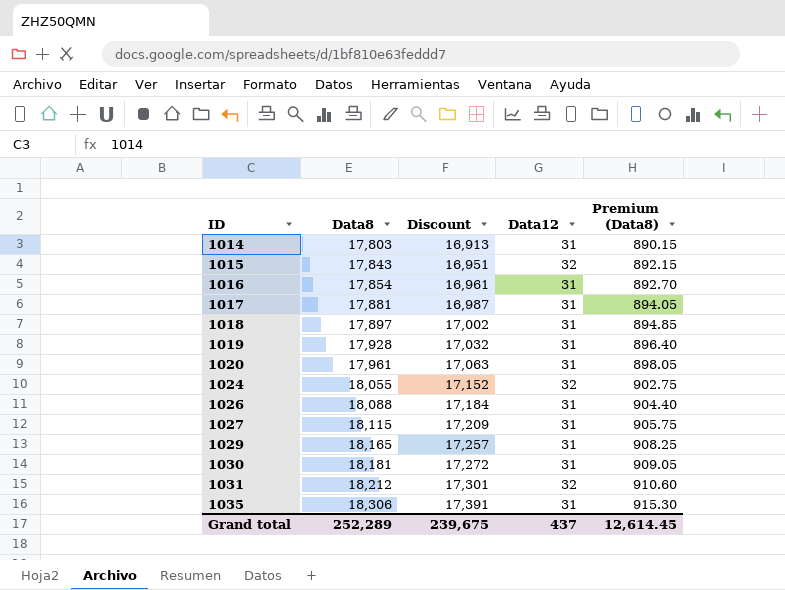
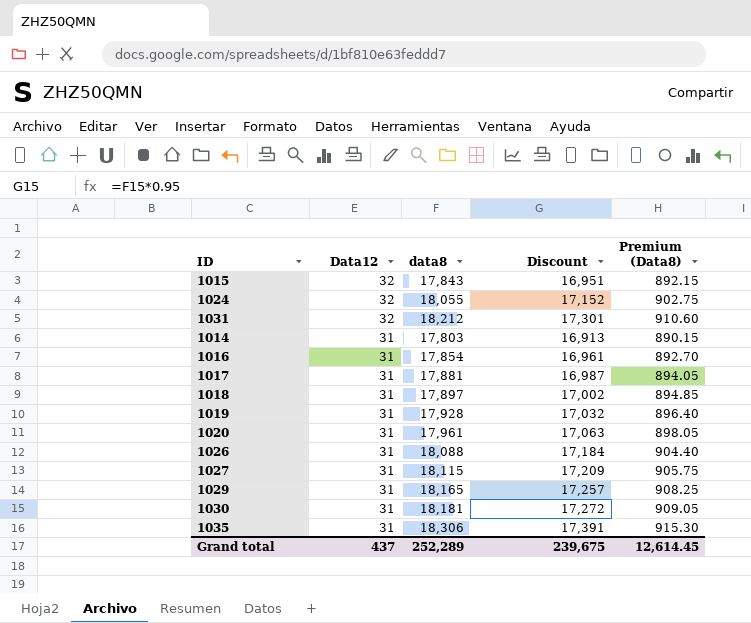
row order: ID ascending -> Data12 descending
column Data12 | position: 4 -> 2
column name: Data8 -> data8

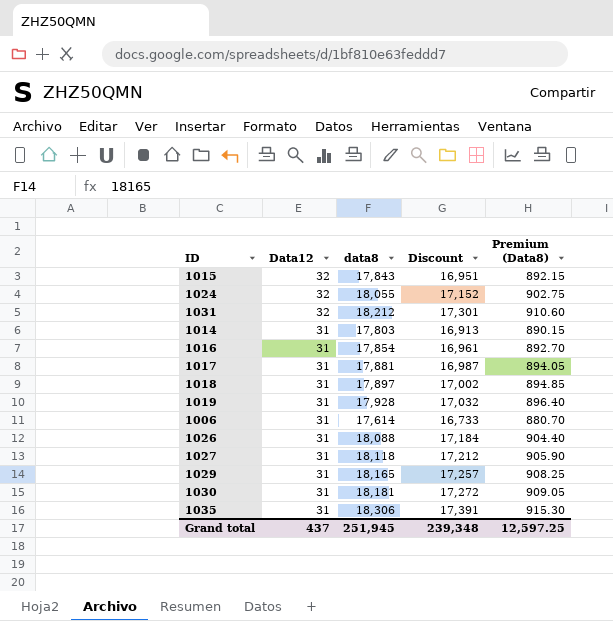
row 1020: 31 | 17,961 | 17,063 | 898.05 -> none
row 1006: none -> 31 | 17,614 | 16,733 | 880.70
1027 | data8: 18,115 -> 18,118
1027 | Discount: 17,209 -> 17,212
1027 | Premium (Data8): 905.75 -> 905.90
Grand total | data8: 252,289 -> 251,945
Grand total | Discount: 239,675 -> 239,348
Grand total | Premium (Data8): 12,614.45 -> 12,597.25

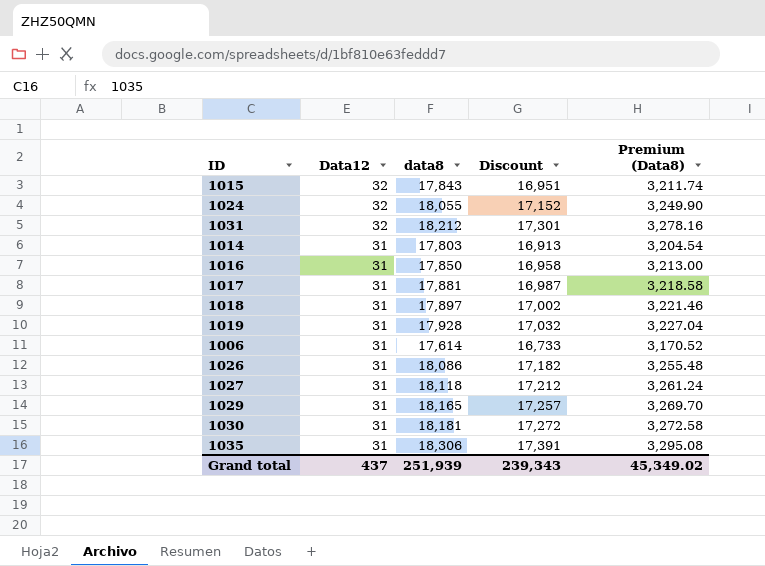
column Premium (Data8) | formula: [data8] * 0.05 -> [data8] * 0.18
1016 | data8: 17,854 -> 17,850
1016 | Discount: 16,961 -> 16,958
1026 | data8: 18,088 -> 18,086
1026 | Discount: 17,184 -> 17,182
Grand total | data8: 251,945 -> 251,939
Grand total | Discount: 239,348 -> 239,343
Grand total | Premium (Data8): 12,597.25 -> 45,349.02

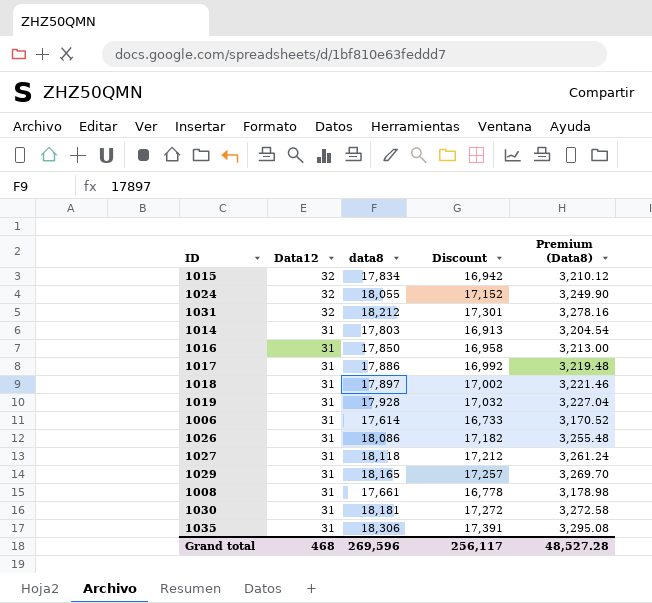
1015 | data8: 17,843 -> 17,834
1015 | Discount: 16,951 -> 16,942
1015 | Premium (Data8): 3,211.74 -> 3,210.12
1017 | data8: 17,881 -> 17,886
1017 | Discount: 16,987 -> 16,992
1017 | Premium (Data8): 3,218.58 -> 3,219.48
row 1008: none -> 31 | 17,661 | 16,778 | 3,178.98
Grand total | Data12: 437 -> 468
Grand total | data8: 251,939 -> 269,596
Grand total | Discount: 239,343 -> 256,117
Grand total | Premium (Data8): 45,349.02 -> 48,527.28

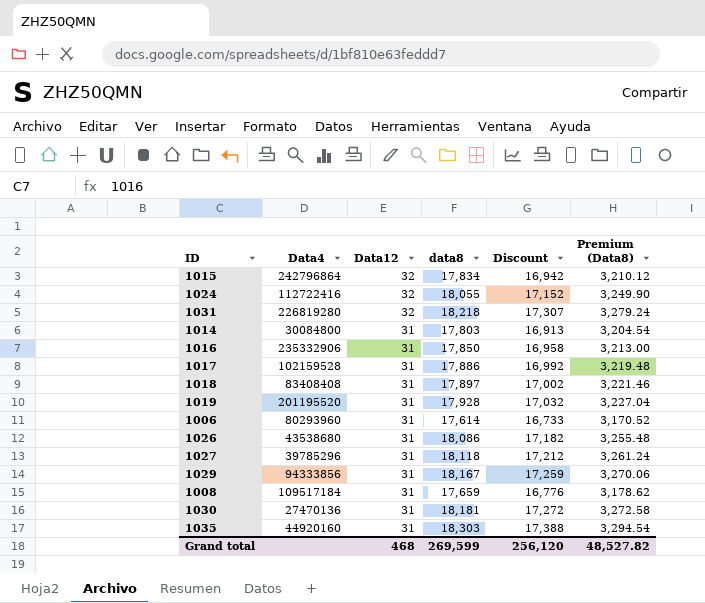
column Data4 | position: none -> 2
1031 | data8: 18,212 -> 18,218
1031 | Discount: 17,301 -> 17,307
1031 | Premium (Data8): 3,278.16 -> 3,279.24
1029 | data8: 18,165 -> 18,167
1029 | Discount: 17,257 -> 17,259
1029 | Premium (Data8): 3,269.70 -> 3,270.06
1008 | data8: 17,661 -> 17,659
1008 | Discount: 16,778 -> 16,776
1008 | Premium (Data8): 3,178.98 -> 3,178.62
1035 | data8: 18,306 -> 18,303
1035 | Discount: 17,391 -> 17,388
1035 | Premium (Data8): 3,295.08 -> 3,294.54
Grand total | data8: 269,596 -> 269,599
Grand total | Discount: 256,117 -> 256,120
Grand total | Premium (Data8): 48,527.28 -> 48,527.82

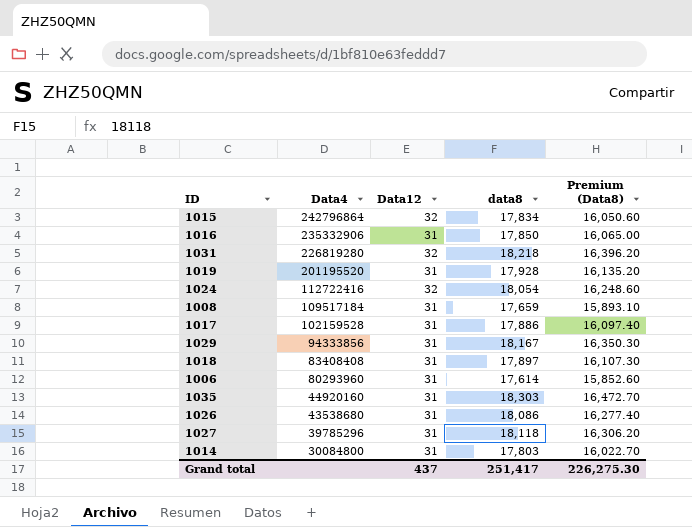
row order: Data12 descending -> Data4 descending
column Discount | formula: [data8] * 0.95 -> none
column Premium (Data8) | formula: [data8] * 0.18 -> [data8] * 0.9
row 1030: 27470136 | 31 | 18,181 | 17,272 | 3,272.58 -> none
1024 | data8: 18,055 -> 18,054
Grand total | Data12: 468 -> 437
Grand total | data8: 269,599 -> 251,417
Grand total | Premium (Data8): 48,527.82 -> 226,275.30

